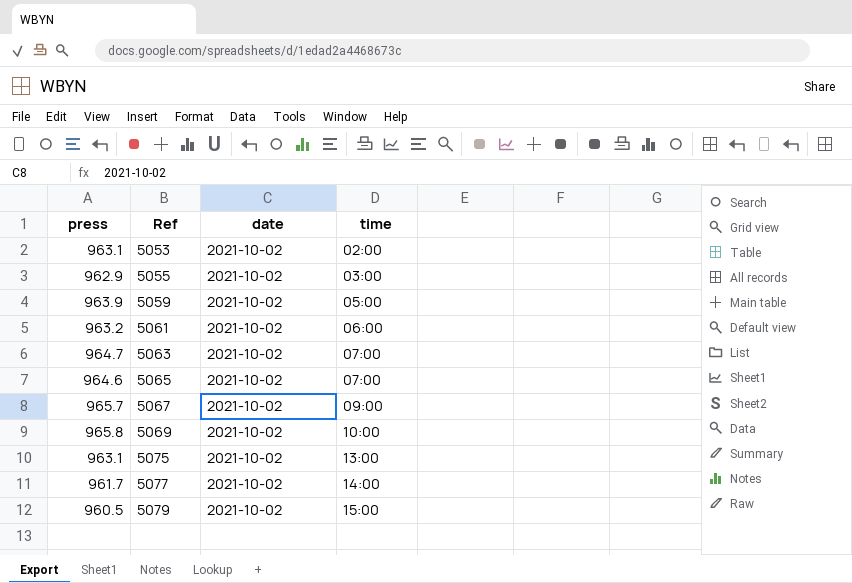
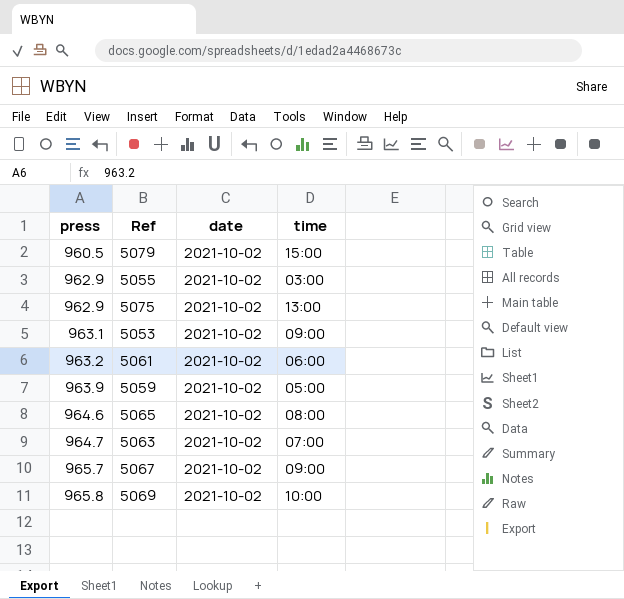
row order: Ref ascending -> press ascending
row 5077: 961.7 | 2021-10-02 | 14:00 -> none
5075 | press: 963.1 -> 962.9
5053 | time: 02:00 -> 09:00
5065 | time: 07:00 -> 08:00

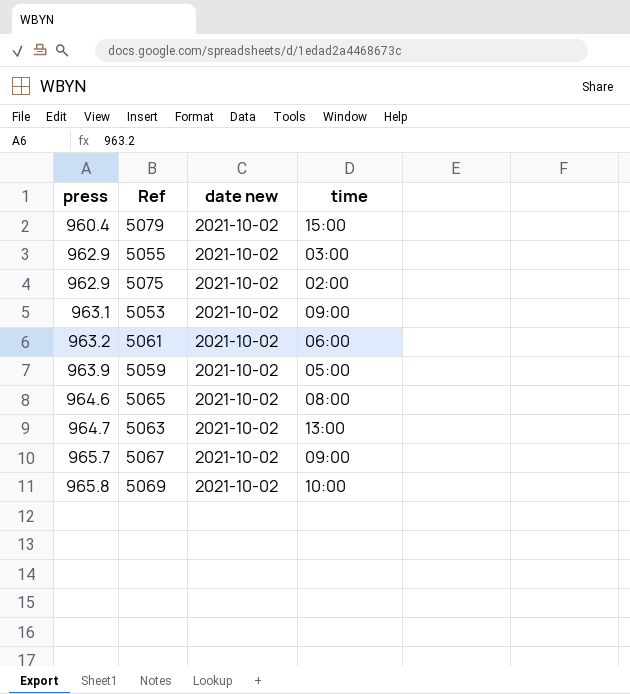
column name: date -> date new
5079 | press: 960.5 -> 960.4
5075 | time: 13:00 -> 02:00
5063 | time: 07:00 -> 13:00

